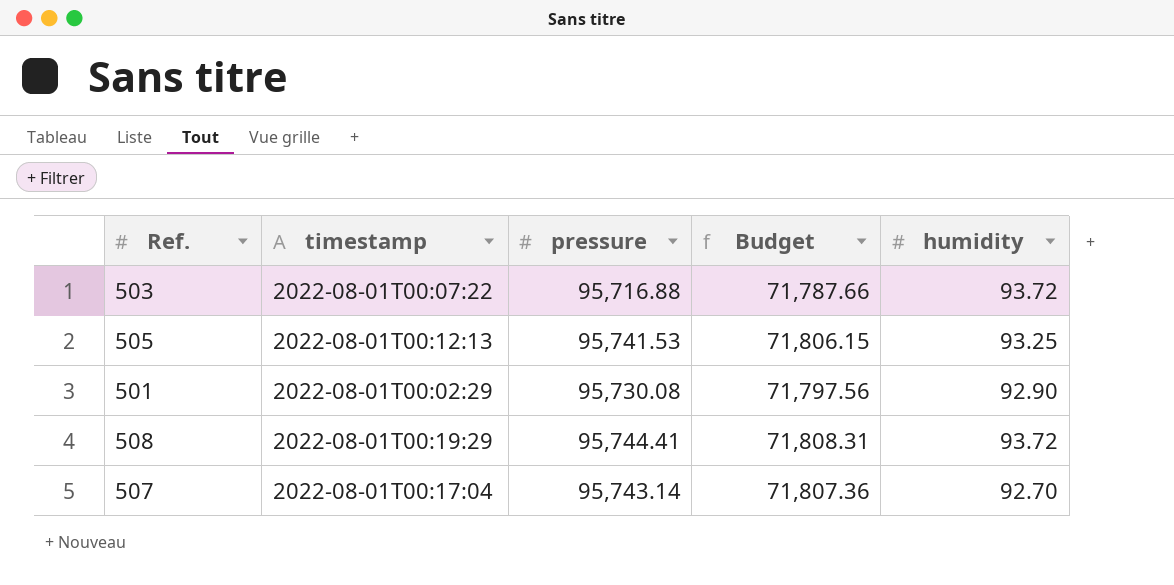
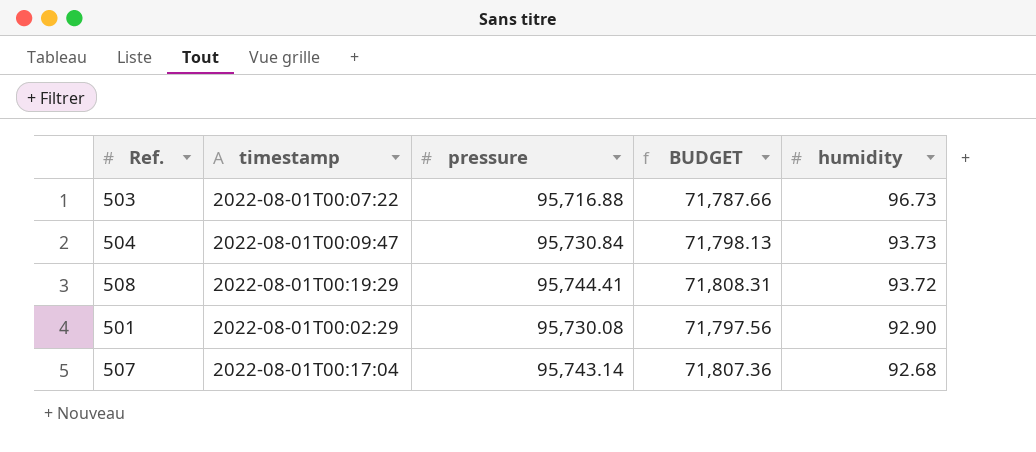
row order: none -> humidity descending
column name: Budget -> BUDGET
row 505: 2022-08-01T00:12:13 | 95,741.53 | 71,806.15 | 93.25 -> none
503 | humidity: 93.72 -> 96.73
row 504: none -> 2022-08-01T00:09:47 | 95,730.84 | 71,798.13 | 93.73
507 | humidity: 92.70 -> 92.68

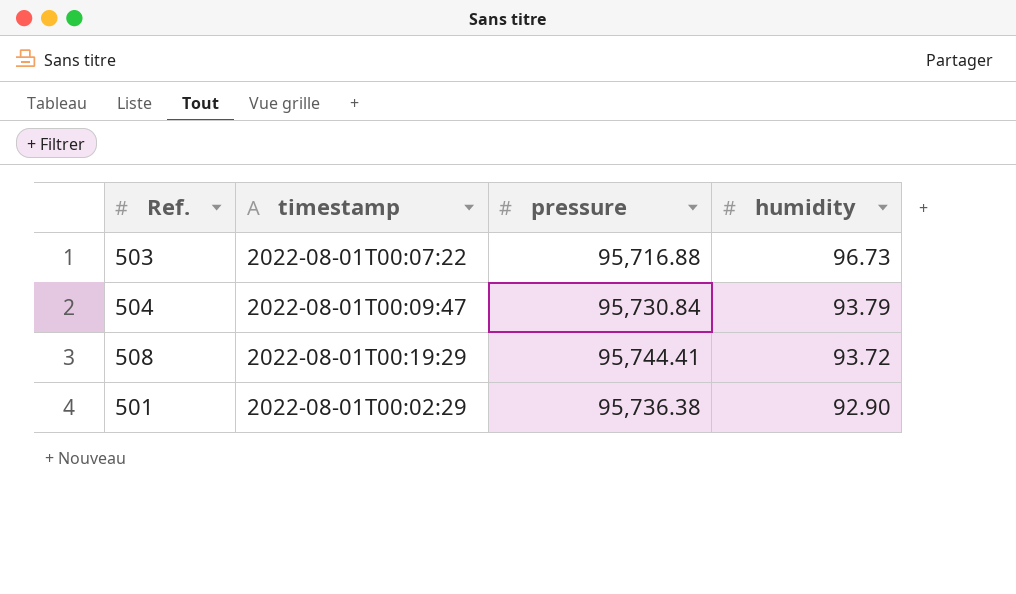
column BUDGET | formula: [pressure] * 0.75 -> none
row 507: 2022-08-01T00:17:04 | 95,743.14 | 71,807.36 | 92.68 -> none
504 | humidity: 93.73 -> 93.79
501 | pressure: 95,730.08 -> 95,736.38

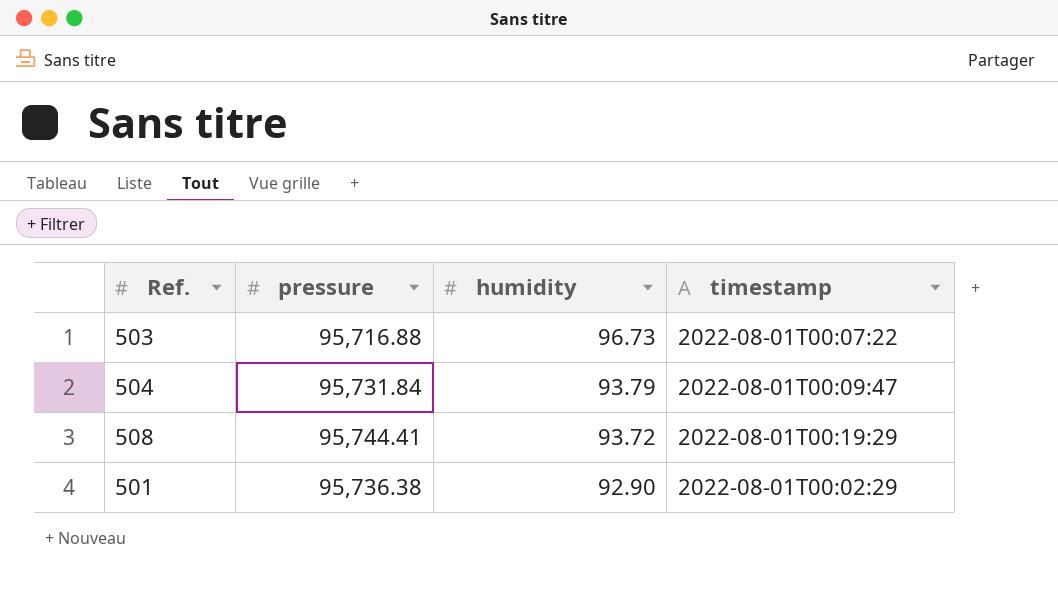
column timestamp | position: 2 -> 4
504 | pressure: 95,730.84 -> 95,731.84

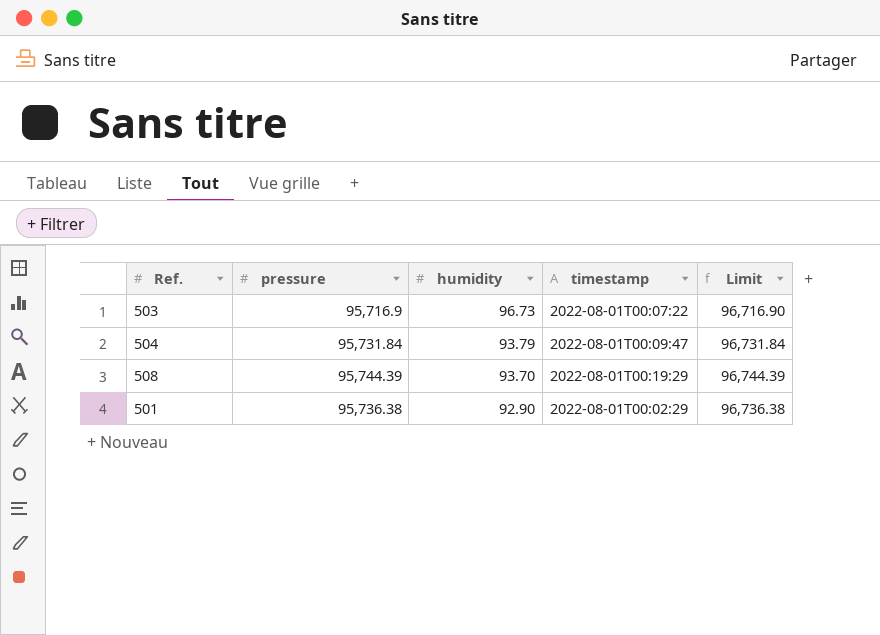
column Limit | formula: none -> [pressure] + 1000
503 | pressure: 95,716.88 -> 95,716.9
508 | pressure: 95,744.41 -> 95,744.39
508 | humidity: 93.72 -> 93.70

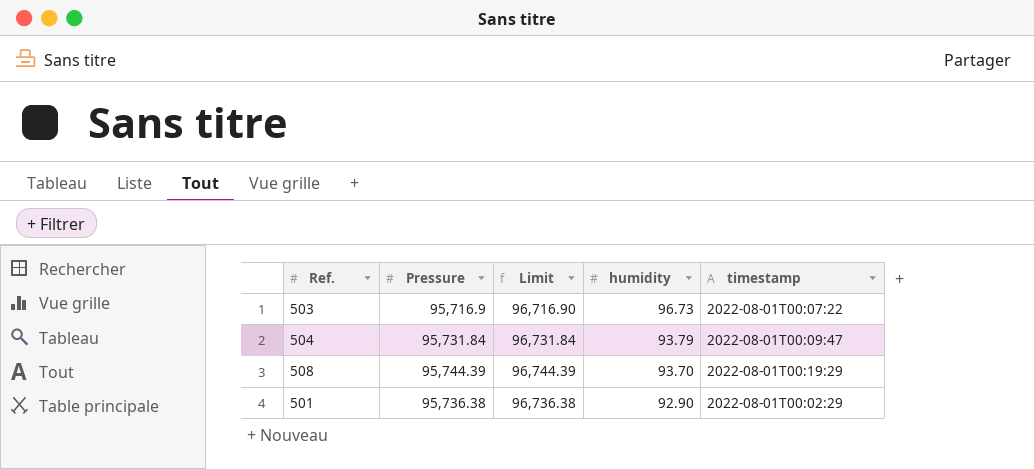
column name: pressure -> Pressure
column Limit | position: 5 -> 3

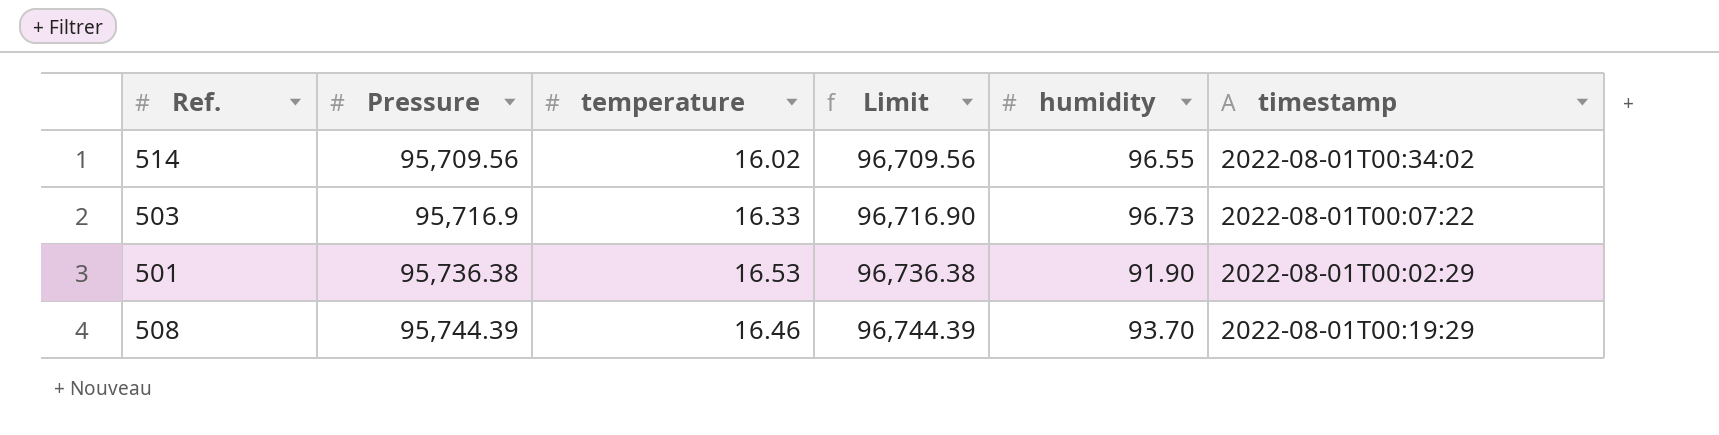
row order: humidity descending -> Pressure ascending
column temperature | position: none -> 3
row 504: 95,731.84 | 96,731.84 | 93.79 | 2022-08-01T00:09:47 -> none
row 514: none -> 95,709.56 | 16.02 | 96,709.56 | 96.55 | 2022-08-01T00:34:02
501 | humidity: 92.90 -> 91.90

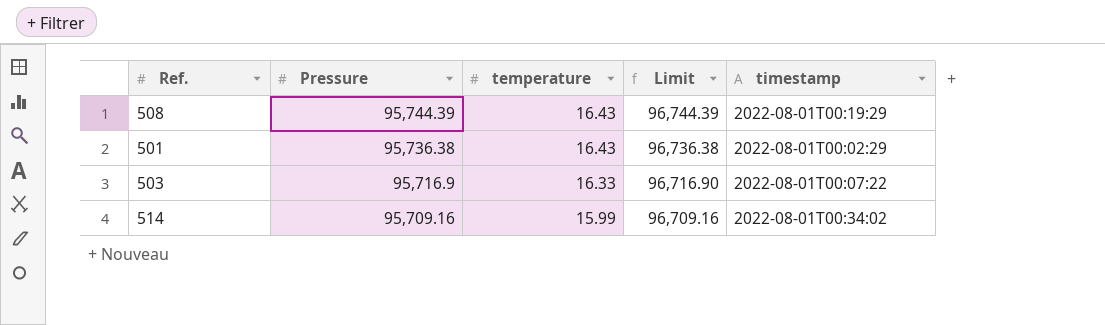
row order: Pressure ascending -> Pressure descending
column humidity | position: 5 -> none
508 | temperature: 16.46 -> 16.43
501 | temperature: 16.53 -> 16.43
514 | Pressure: 95,709.56 -> 95,709.16
514 | temperature: 16.02 -> 15.99
514 | Limit: 96,709.56 -> 96,709.16

